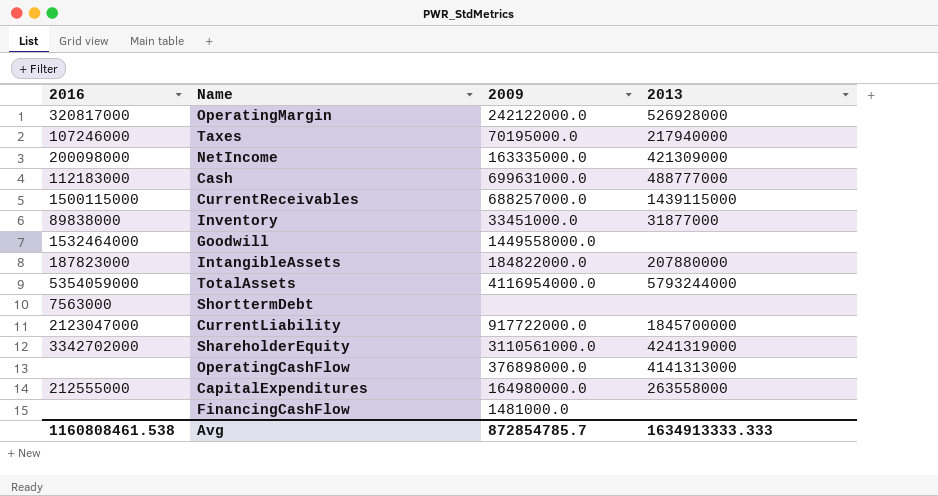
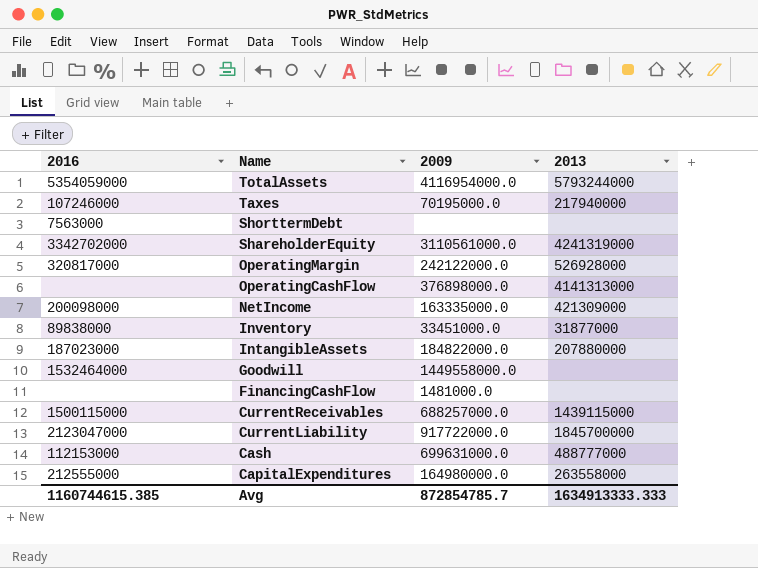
row order: none -> Name descending
IntangibleAssets | 2016: 187823000 -> 187023000
Cash | 2016: 112183000 -> 112153000
Avg | 2016: 1160808461.538 -> 1160744615.385

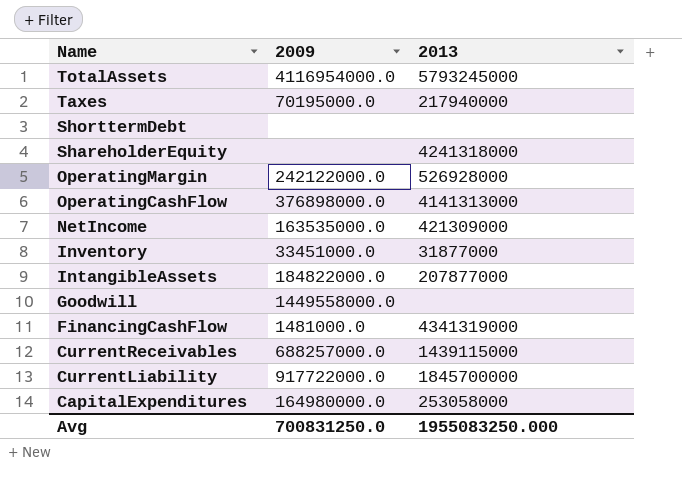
column 2016 | position: 1 -> none
row Cash: 112153000 | 699631000.0 | 488777000 -> none
TotalAssets | 2013: 5793244000 -> 5793245000
ShareholderEquity | 2009: 3110561000.0 -> none
ShareholderEquity | 2013: 4241319000 -> 4241318000
NetIncome | 2009: 163335000.0 -> 163535000.0
IntangibleAssets | 2013: 207880000 -> 207877000
FinancingCashFlow | 2013: none -> 4341319000
CapitalExpenditures | 2013: 263558000 -> 253058000
Avg | 2009: 872854785.7 -> 700831250.0
Avg | 2013: 1634913333.333 -> 1955083250.000

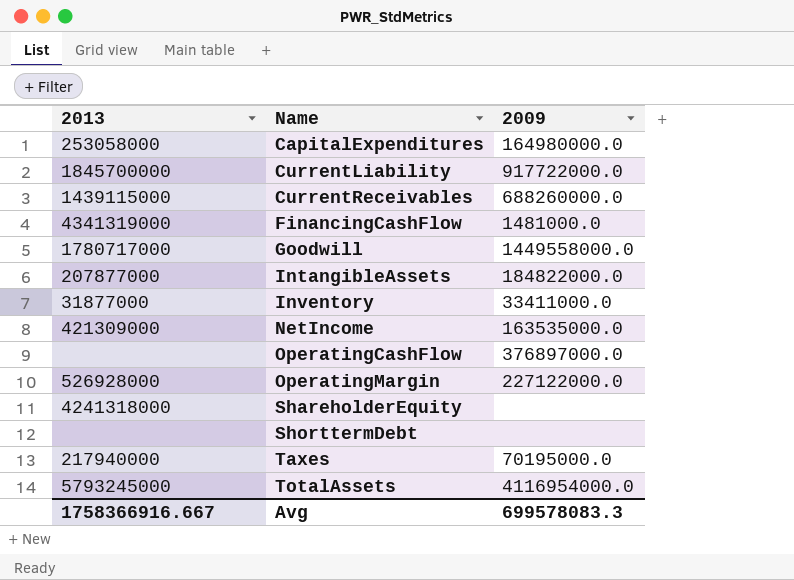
row order: Name descending -> Name ascending
column 2013 | position: 3 -> 1
CurrentReceivables | 2009: 688257000.0 -> 688260000.0
Goodwill | 2013: none -> 1780717000
Inventory | 2009: 33451000.0 -> 33411000.0
OperatingCashFlow | 2013: 4141313000 -> none
OperatingCashFlow | 2009: 376898000.0 -> 376897000.0
OperatingMargin | 2009: 242122000.0 -> 227122000.0
Avg | 2013: 1955083250.000 -> 1758366916.667
Avg | 2009: 700831250.0 -> 699578083.3

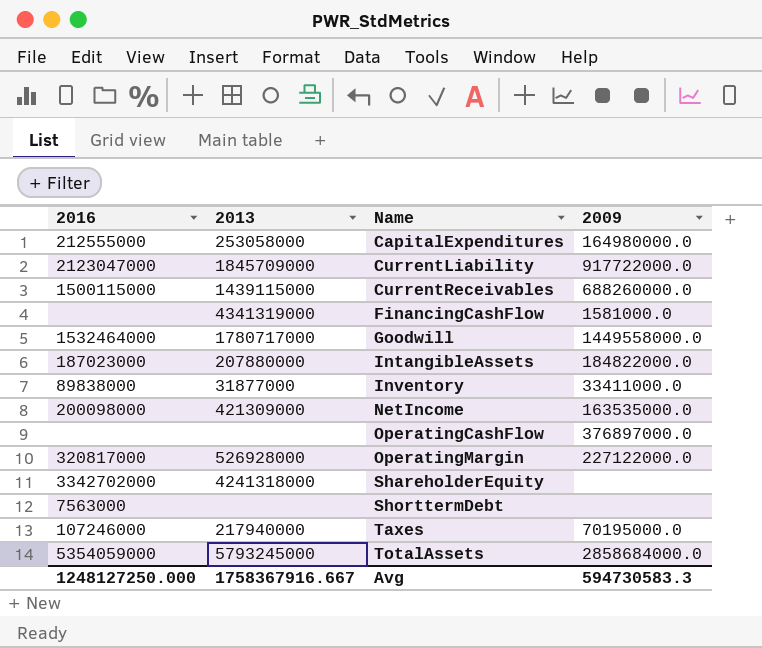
column 2016 | position: none -> 1
CurrentLiability | 2013: 1845700000 -> 1845709000
FinancingCashFlow | 2009: 1481000.0 -> 1581000.0
IntangibleAssets | 2013: 207877000 -> 207880000
TotalAssets | 2009: 4116954000.0 -> 2858684000.0
Avg | 2013: 1758366916.667 -> 1758367916.667
Avg | 2009: 699578083.3 -> 594730583.3

